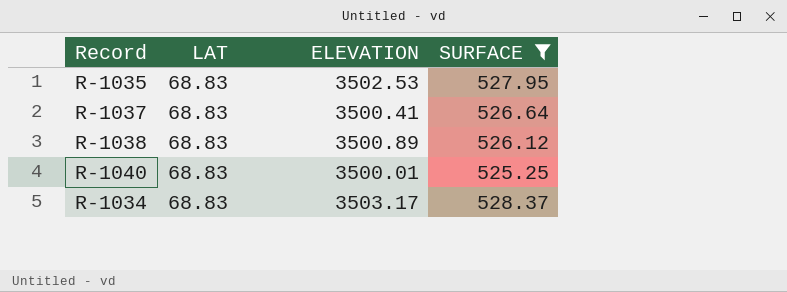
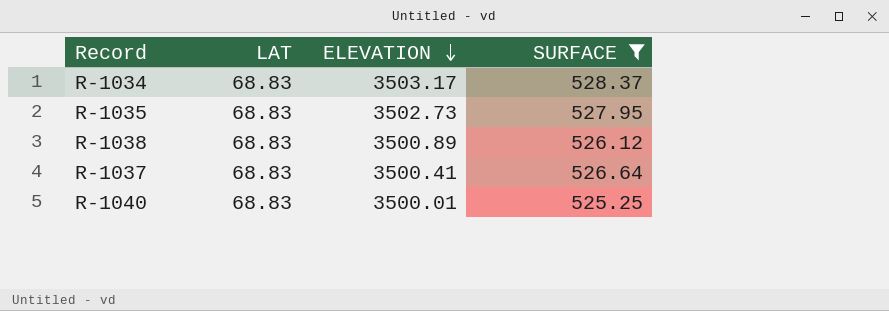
row order: none -> ELEVATION descending
R-1035 | ELEVATION: 3502.53 -> 3502.73

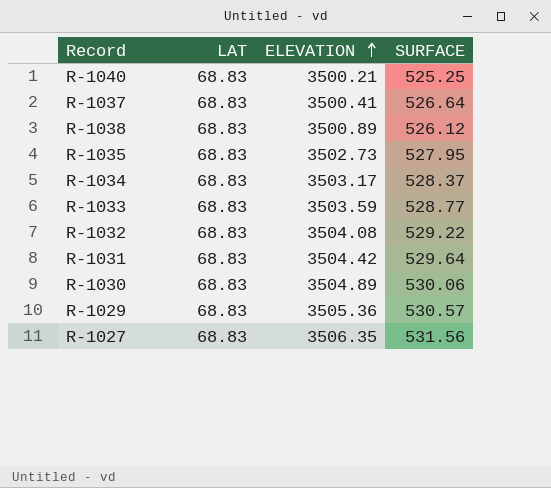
filter: SURFACE <= 528.37 -> none
row order: ELEVATION descending -> ELEVATION ascending
R-1040 | ELEVATION: 3500.01 -> 3500.21

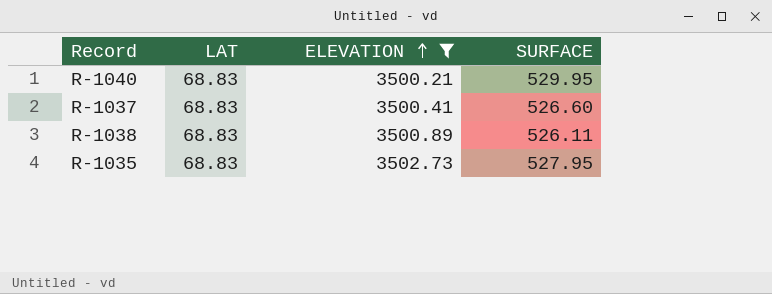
filter: none -> ELEVATION <= 3502.73
R-1040 | SURFACE: 525.25 -> 529.95
R-1037 | SURFACE: 526.64 -> 526.60
R-1038 | SURFACE: 526.12 -> 526.11

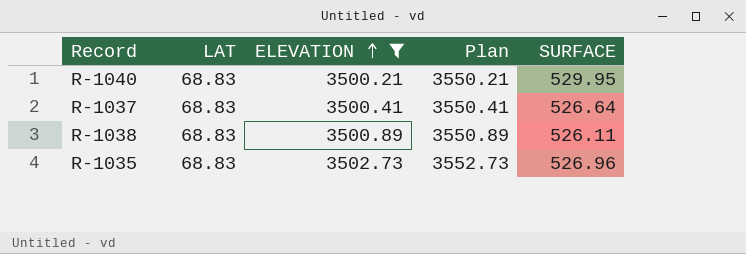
column Plan | formula: none -> [ELEVATION] + 50
R-1037 | SURFACE: 526.60 -> 526.64
R-1035 | SURFACE: 527.95 -> 526.96

